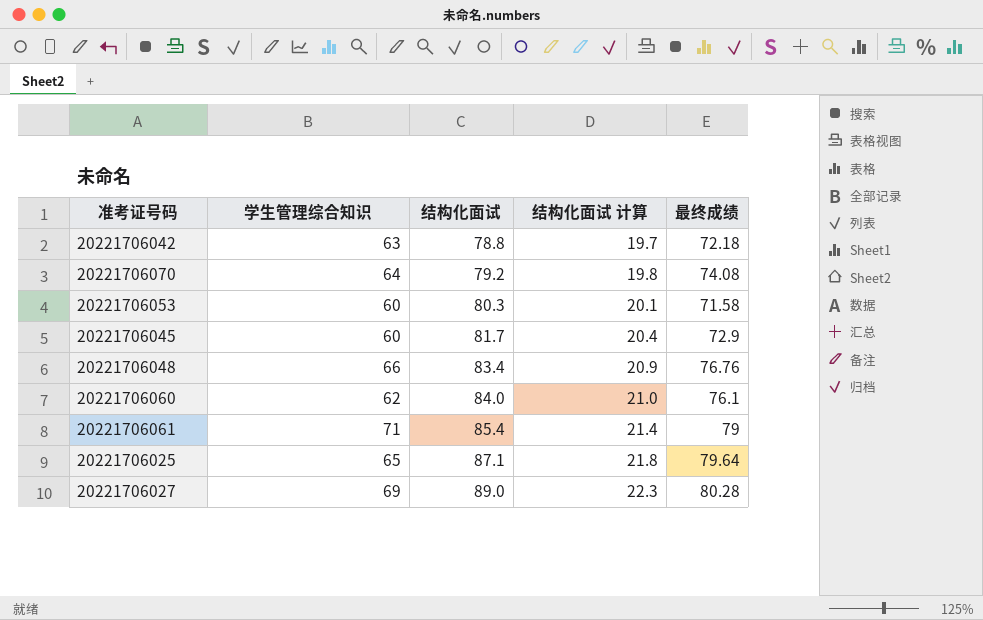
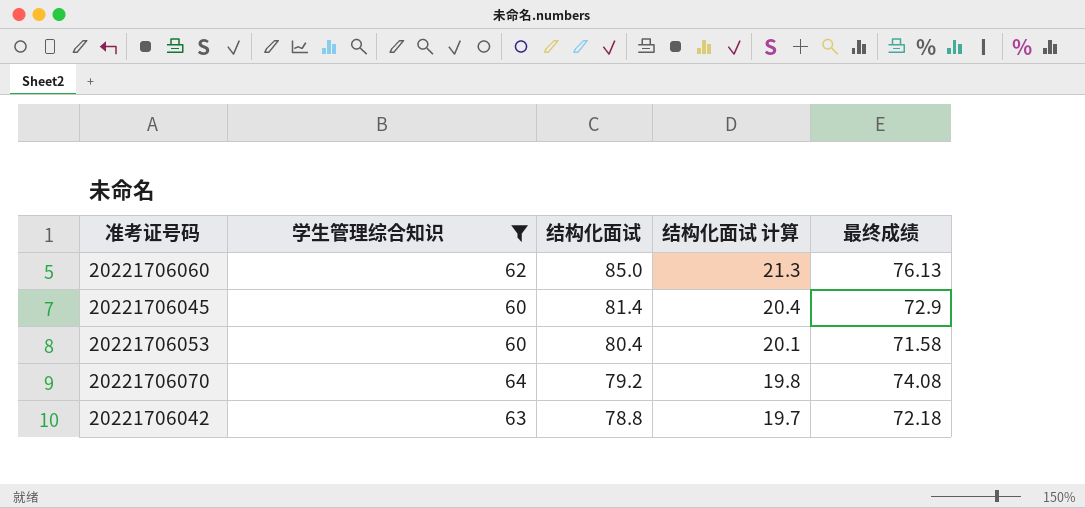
filter: none -> 学生管理综合知识 <= 64
row order: 结构化面试 ascending -> 结构化面试 descending
20221706060 | 结构化面试: 84.0 -> 85.0
20221706060 | 结构化面试 计算: 21.0 -> 21.3
20221706060 | 最终成绩: 76.1 -> 76.13
20221706045 | 结构化面试: 81.7 -> 81.4
20221706053 | 结构化面试: 80.3 -> 80.4

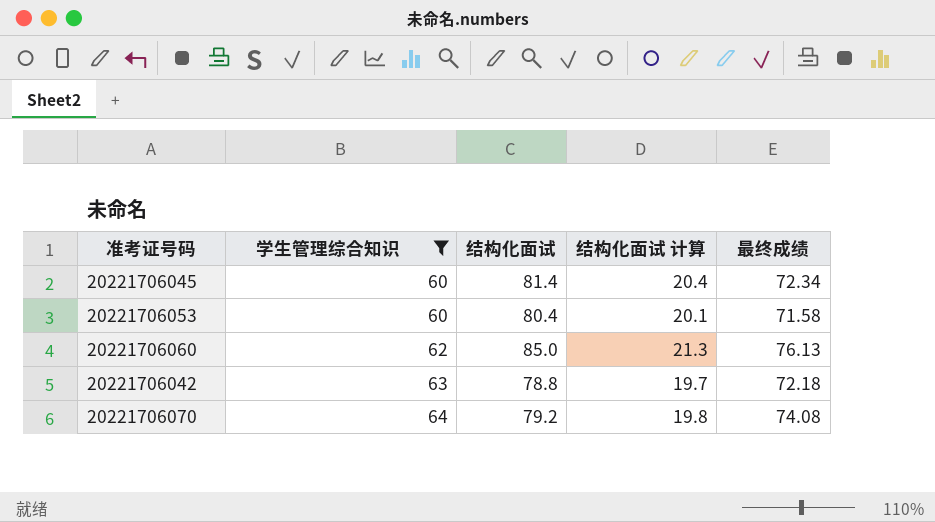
row order: 结构化面试 descending -> 学生管理综合知识 ascending
20221706045 | 最终成绩: 72.9 -> 72.34

